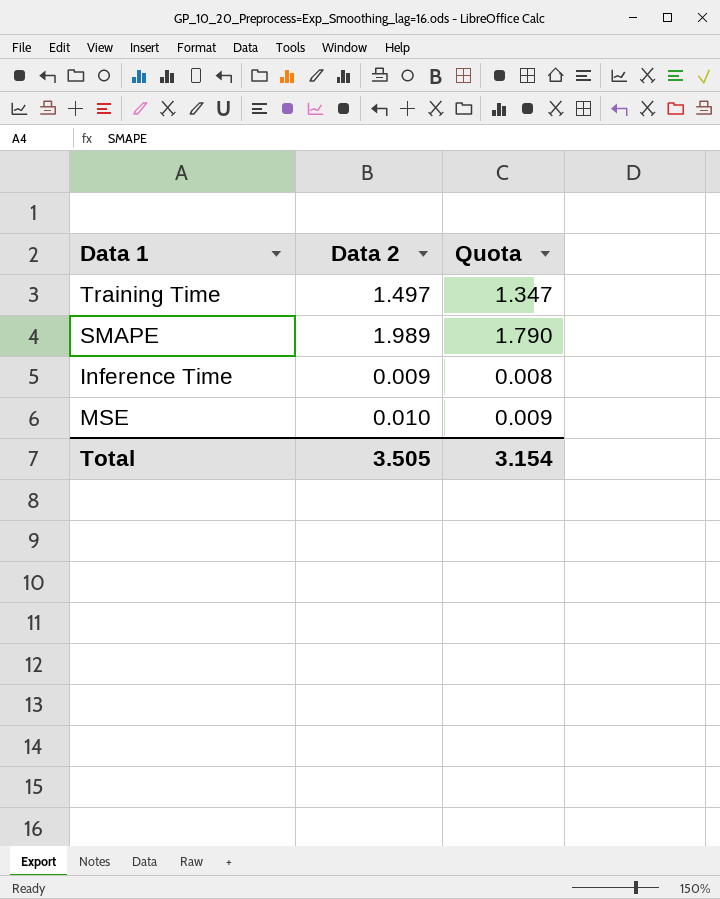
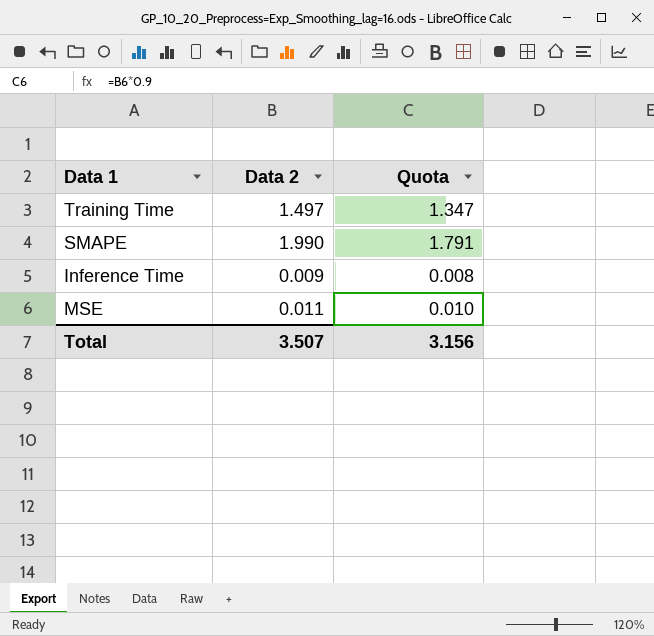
SMAPE | Data 2: 1.989 -> 1.990
SMAPE | Quota: 1.790 -> 1.791
MSE | Data 2: 0.010 -> 0.011
MSE | Quota: 0.009 -> 0.010
Total | Data 2: 3.505 -> 3.507
Total | Quota: 3.154 -> 3.156

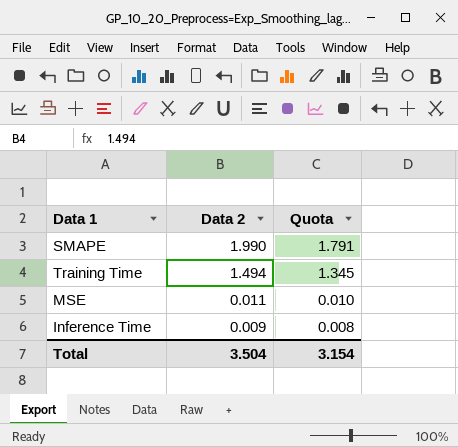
row order: none -> Data 2 descending
Training Time | Data 2: 1.497 -> 1.494
Training Time | Quota: 1.347 -> 1.345
Total | Data 2: 3.507 -> 3.504
Total | Quota: 3.156 -> 3.154

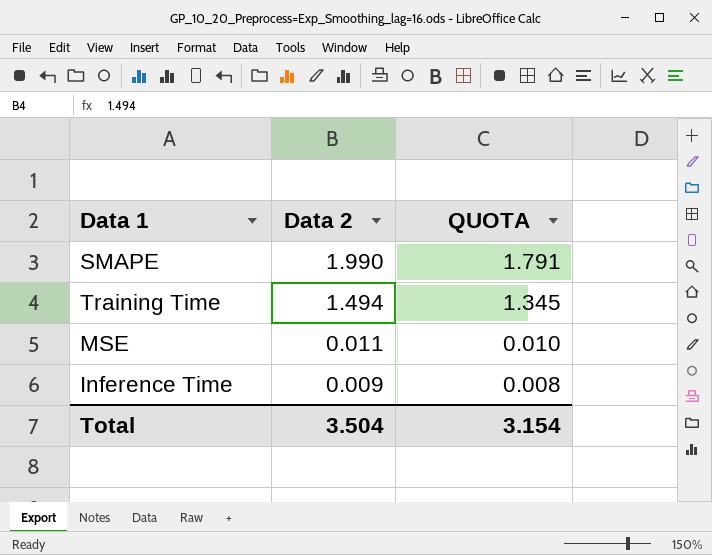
column name: Quota -> QUOTA

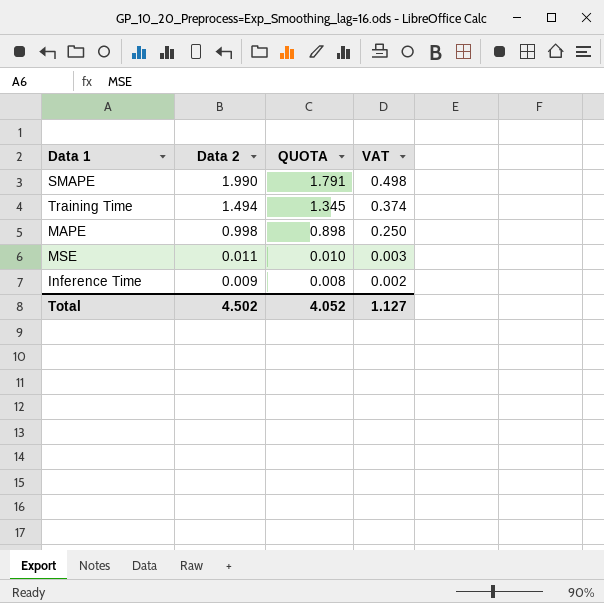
column VAT | formula: none -> [Data 2] * 0.25
row MAPE: none -> 0.998 | 0.898 | 0.250
Total | Data 2: 3.504 -> 4.502
Total | QUOTA: 3.154 -> 4.052

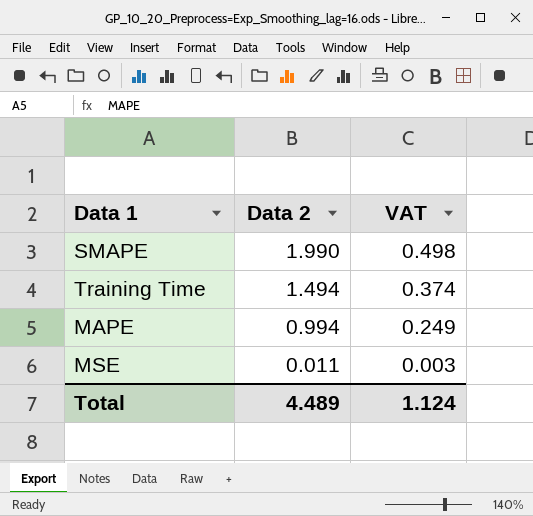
column QUOTA | formula: [Data 2] * 0.9 -> none
row Inference Time: 0.009 | 0.008 | 0.002 -> none
MAPE | Data 2: 0.998 -> 0.994
MAPE | VAT: 0.250 -> 0.249
Total | Data 2: 4.502 -> 4.489
Total | VAT: 1.127 -> 1.124

